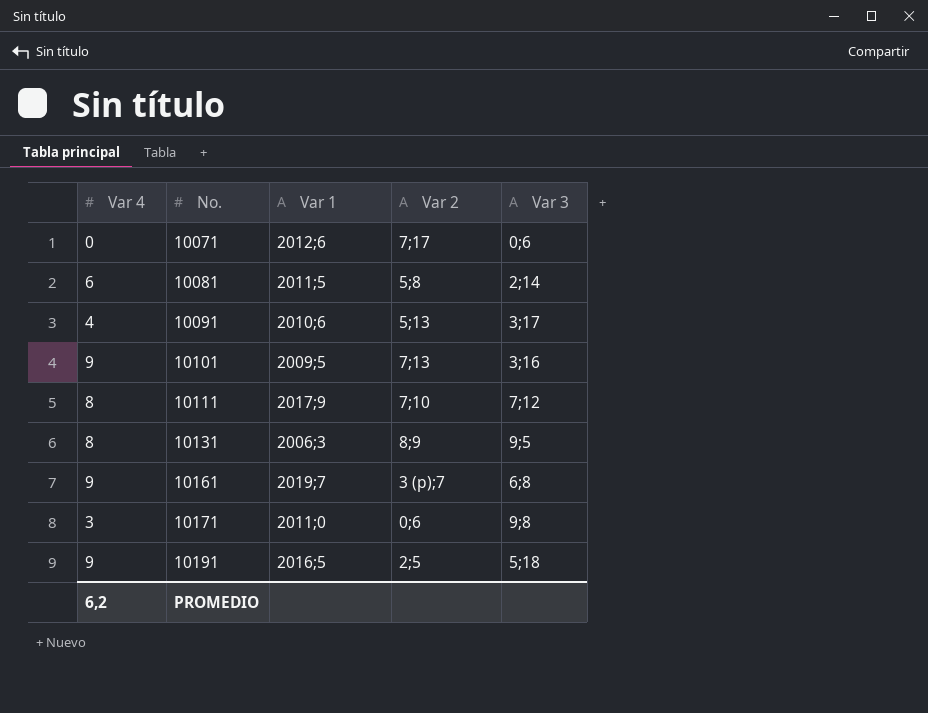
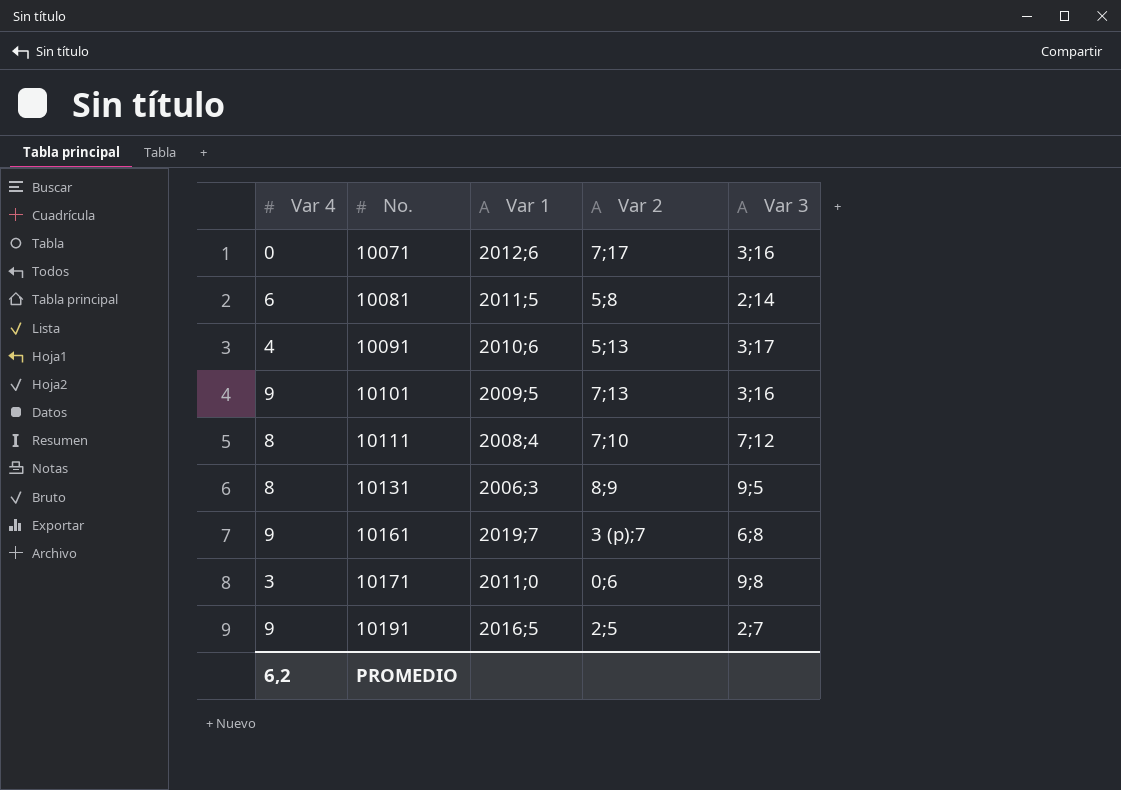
10071 | Var 3: 0;6 -> 3;16
10111 | Var 1: 2017;9 -> 2008;4
10191 | Var 3: 5;18 -> 2;7

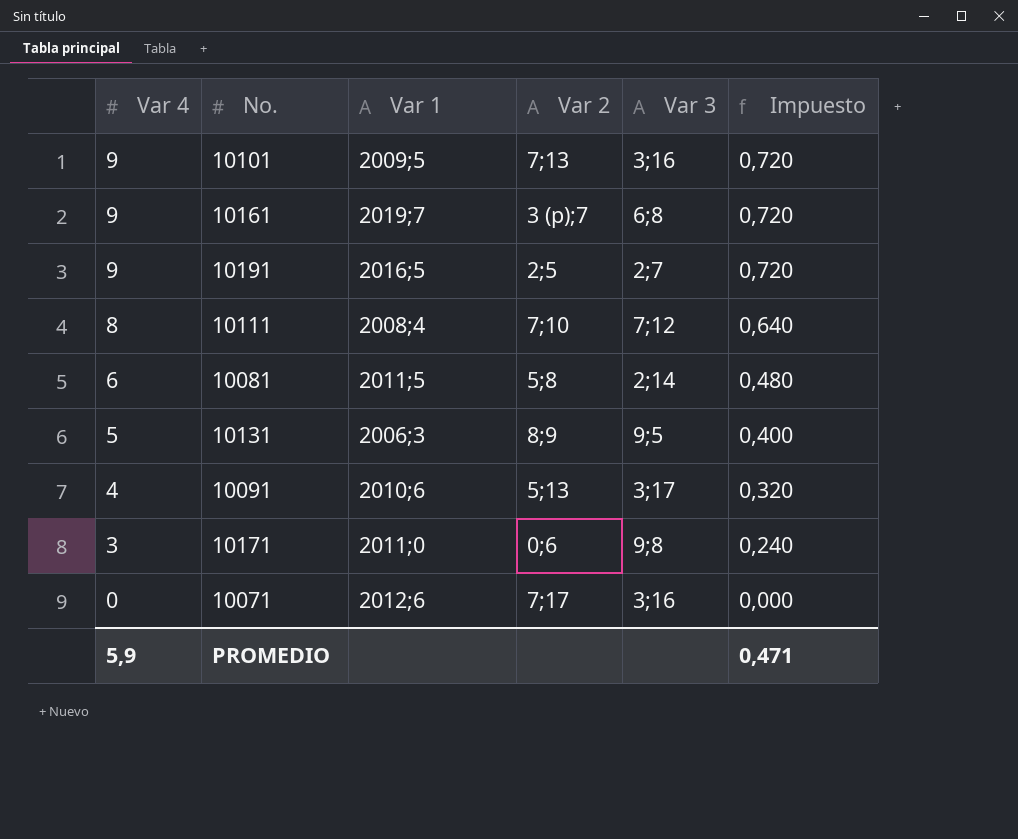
row order: No. ascending -> Var 4 descending
column Impuesto | formula: none -> [Var 4] * 0,08
10131 | Var 4: 8 -> 5
PROMEDIO | Var 4: 6,2 -> 5,9

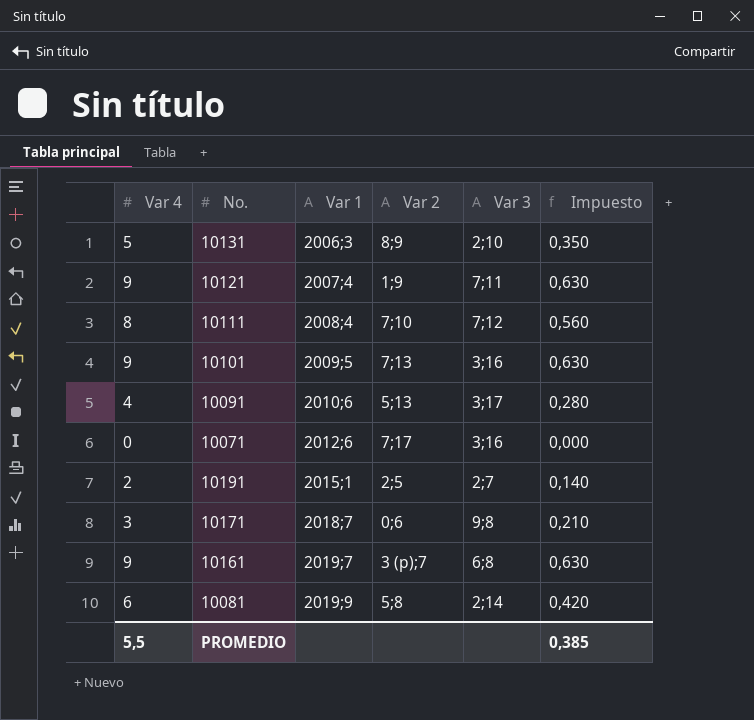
row order: Var 4 descending -> Var 1 ascending
column Impuesto | formula: [Var 4] * 0,08 -> [Var 4] * 0,07
10131 | Var 3: 9;5 -> 2;10
row 10121: none -> 9 | 2007;4 | 1;9 | 7;11 | 0,630
10191 | Var 4: 9 -> 2
10191 | Var 1: 2016;5 -> 2015;1
10171 | Var 1: 2011;0 -> 2018;7
10081 | Var 1: 2011;5 -> 2019;9
PROMEDIO | Var 4: 5,9 -> 5,5
PROMEDIO | Impuesto: 0,471 -> 0,385

